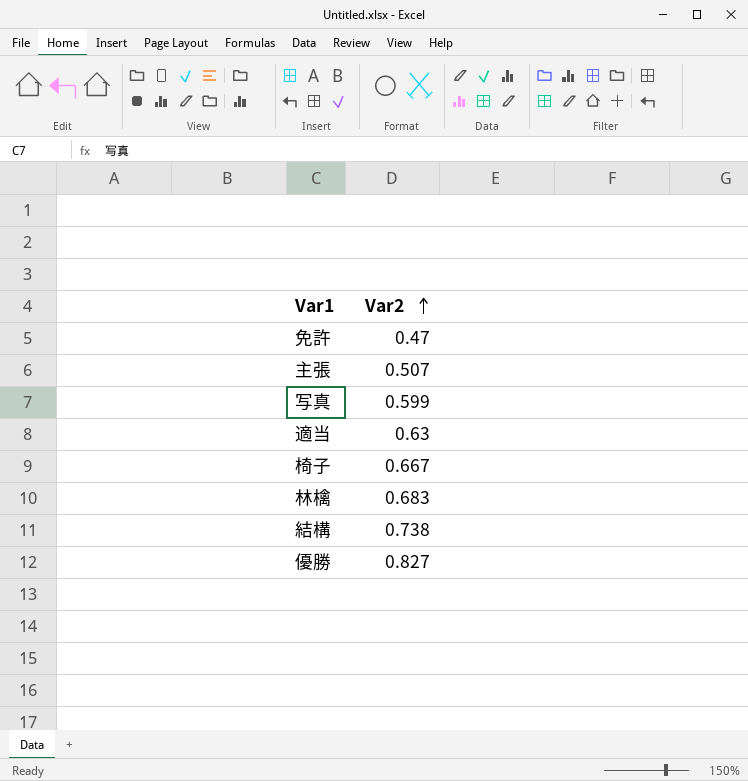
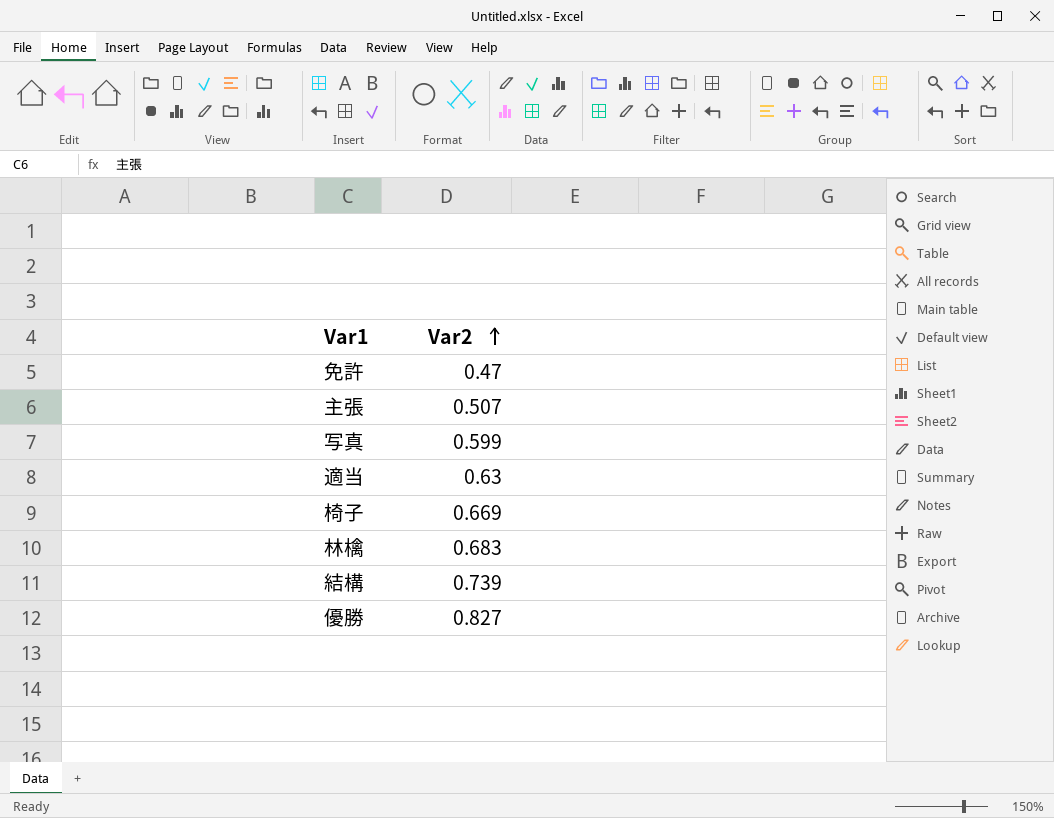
椅子 | Var2: 0.667 -> 0.669
結構 | Var2: 0.738 -> 0.739

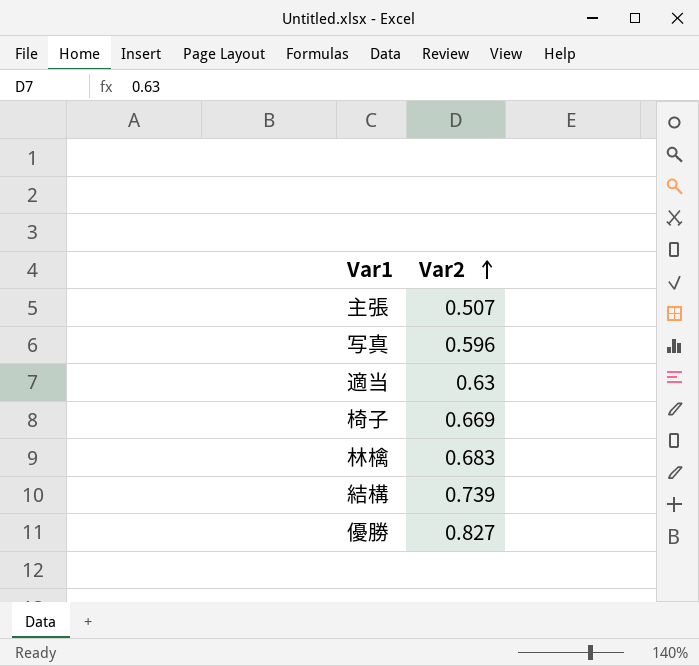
row 免許: 0.47 -> none
写真 | Var2: 0.599 -> 0.596

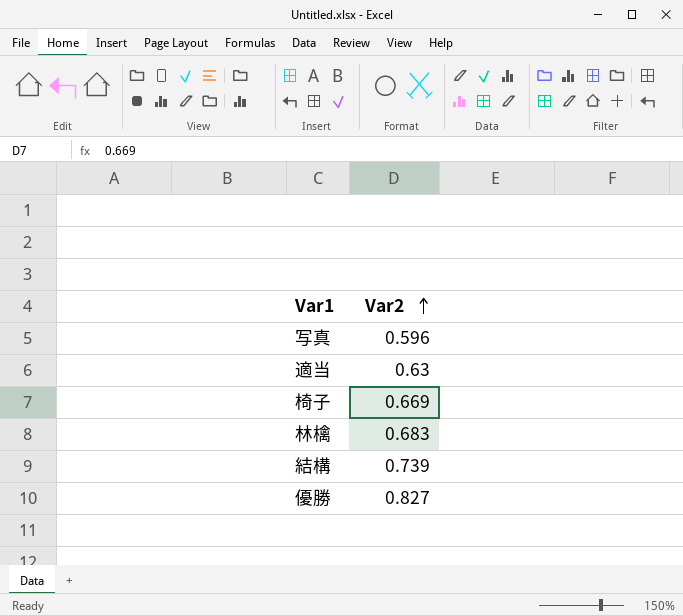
row 主張: 0.507 -> none

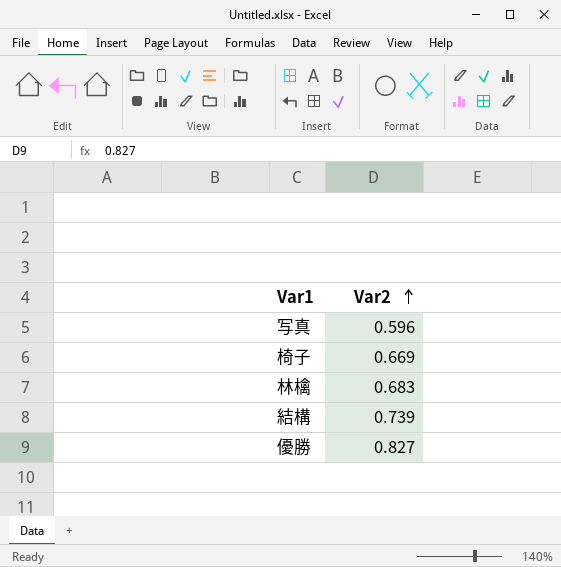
row 適当: 0.63 -> none

